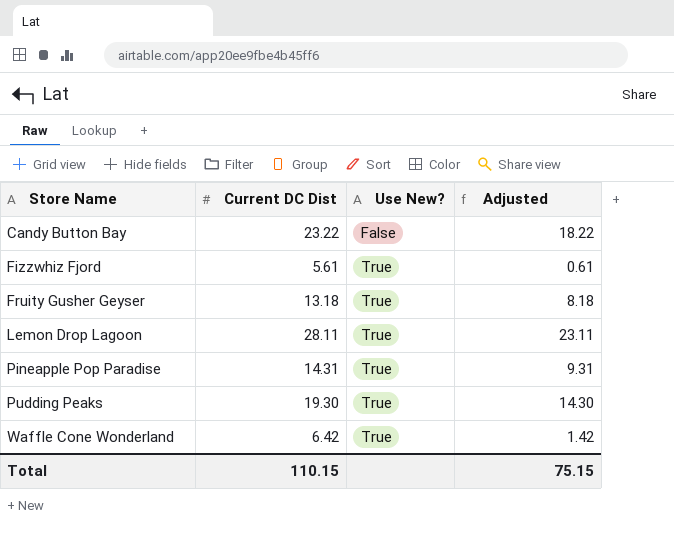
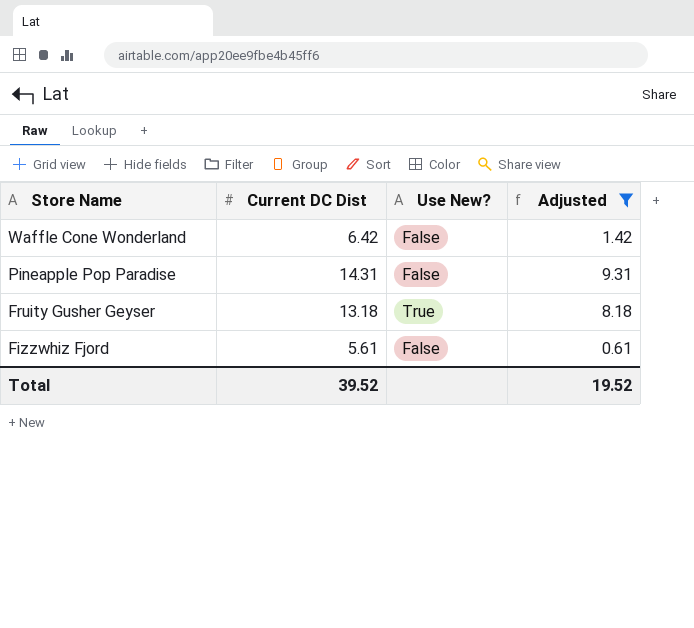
filter: none -> Adjusted <= 9.31
row order: Store Name ascending -> Store Name descending
Waffle Cone Wonderland | Use New?: True -> False
Pineapple Pop Paradise | Use New?: True -> False
Fizzwhiz Fjord | Use New?: True -> False
Total | Current DC Dist: 110.15 -> 39.52
Total | Adjusted: 75.15 -> 19.52

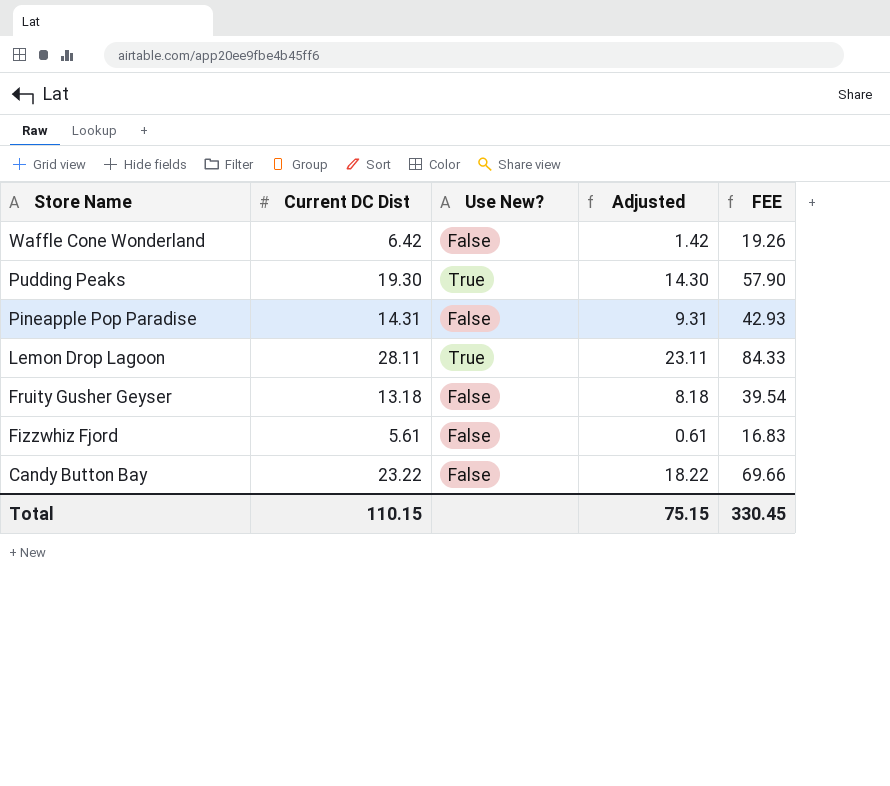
filter: Adjusted <= 9.31 -> none
column FEE | formula: none -> [Current DC Dist] * 3
Fruity Gusher Geyser | Use New?: True -> False
Total | Current DC Dist: 39.52 -> 110.15
Total | Adjusted: 19.52 -> 75.15

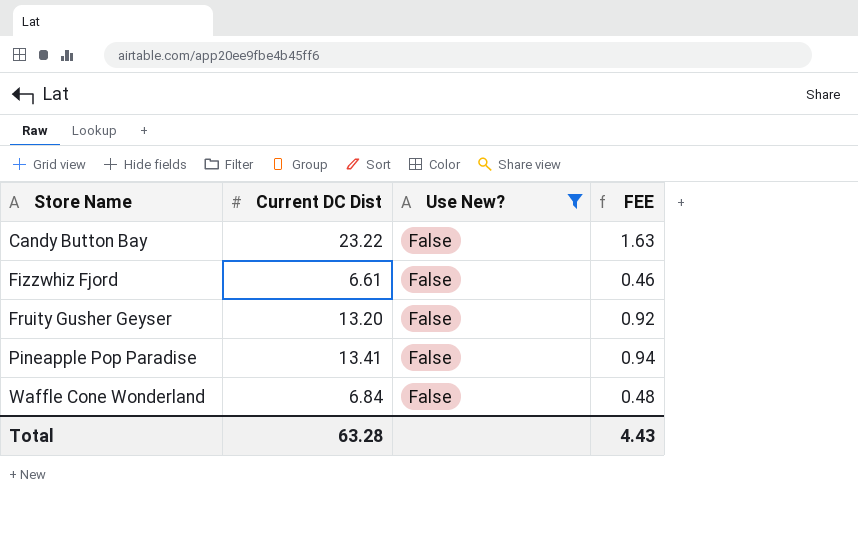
filter: none -> Use New? = False
row order: Store Name descending -> Store Name ascending
column Adjusted | formula: [Current DC Dist] - 5 -> none
column FEE | formula: [Current DC Dist] * 3 -> [Current DC Dist] * 0.07
Fizzwhiz Fjord | Current DC Dist: 5.61 -> 6.61
Fruity Gusher Geyser | Current DC Dist: 13.18 -> 13.20
Pineapple Pop Paradise | Current DC Dist: 14.31 -> 13.41
Waffle Cone Wonderland | Current DC Dist: 6.42 -> 6.84
Total | Current DC Dist: 110.15 -> 63.28
Total | FEE: 330.45 -> 4.43

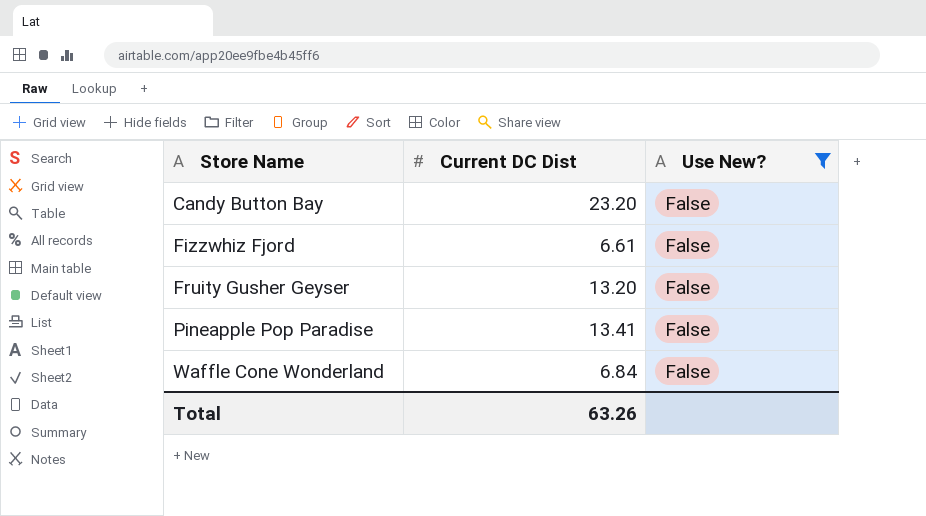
column FEE | formula: [Current DC Dist] * 0.07 -> none
Candy Button Bay | Current DC Dist: 23.22 -> 23.20
Total | Current DC Dist: 63.28 -> 63.26

